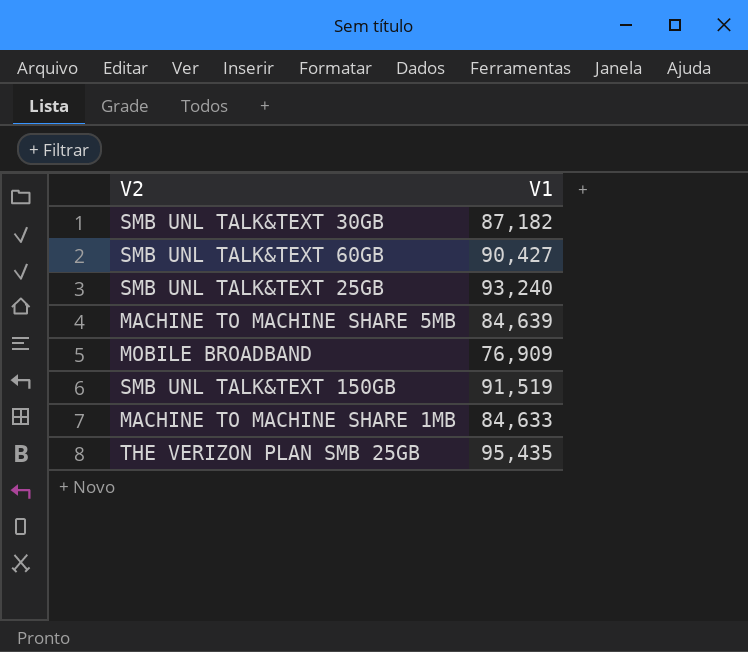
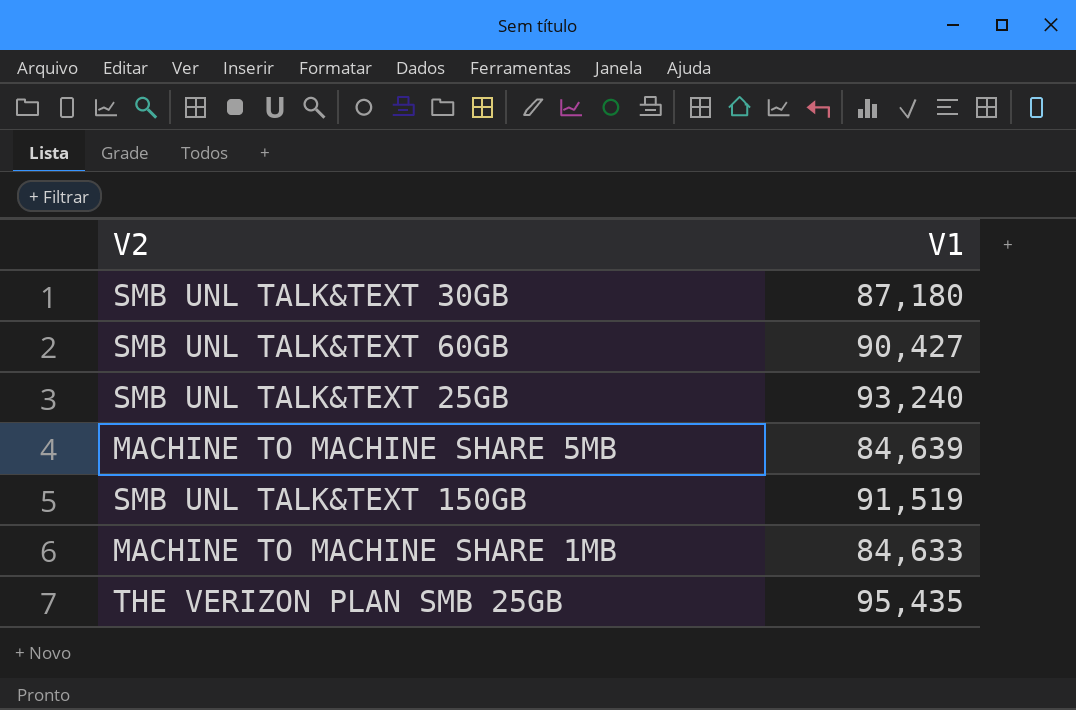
row MOBILE BROADBAND: 76,909 -> none
SMB UNL TALK&TEXT 30GB | V1: 87,182 -> 87,180

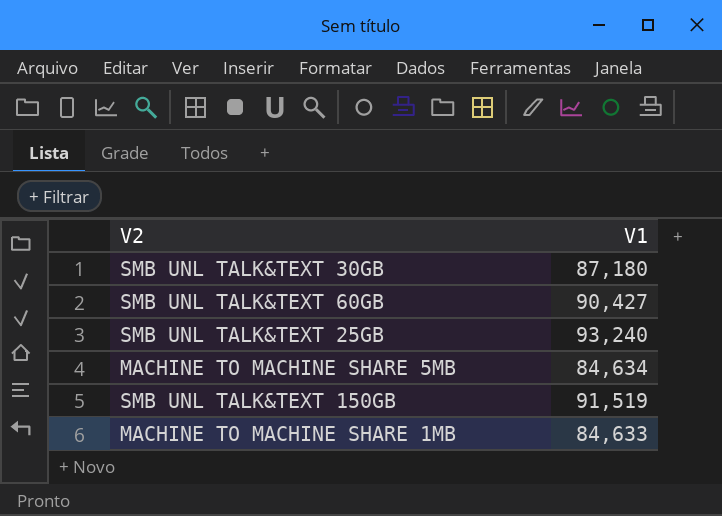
row THE VERIZON PLAN SMB 25GB: 95,435 -> none
MACHINE TO MACHINE SHARE 5MB | V1: 84,639 -> 84,634

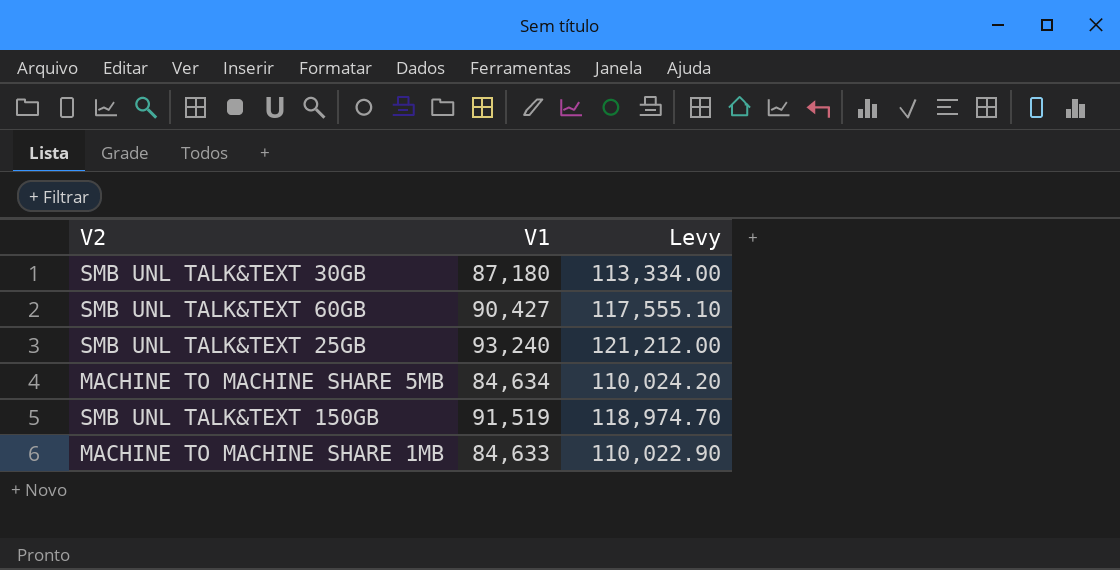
column Levy | formula: none -> [V1] * 1.3

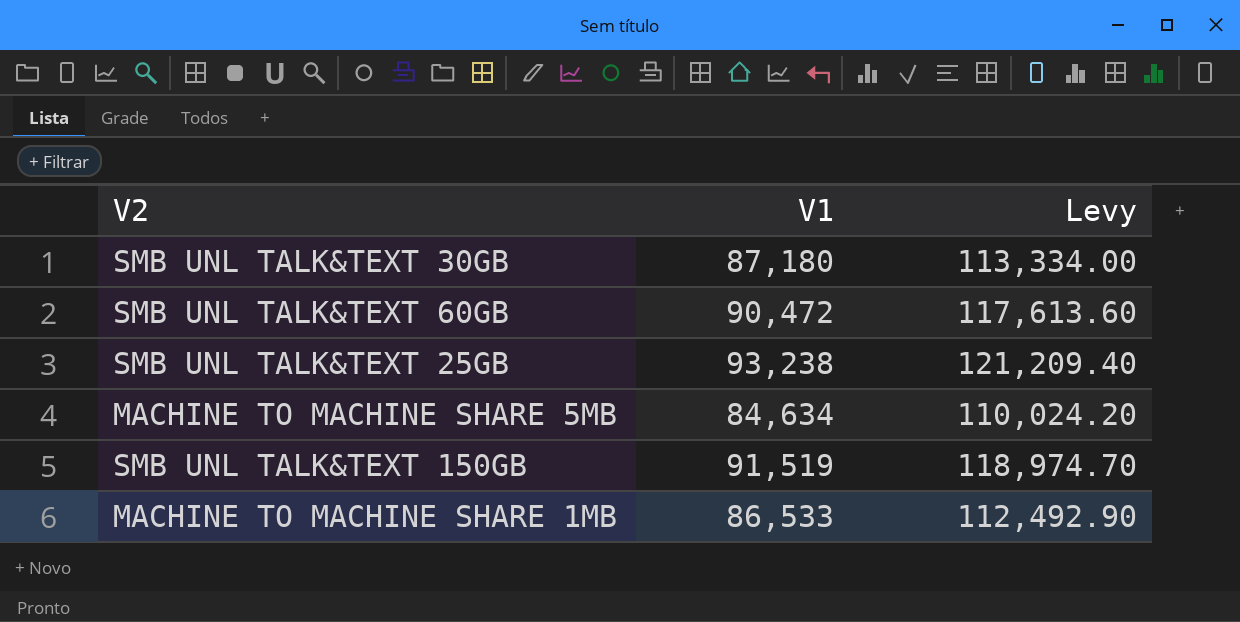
SMB UNL TALK&TEXT 60GB | V1: 90,427 -> 90,472
SMB UNL TALK&TEXT 60GB | Levy: 117,555.10 -> 117,613.60
SMB UNL TALK&TEXT 25GB | V1: 93,240 -> 93,238
SMB UNL TALK&TEXT 25GB | Levy: 121,212.00 -> 121,209.40
MACHINE TO MACHINE SHARE 1MB | V1: 84,633 -> 86,533
MACHINE TO MACHINE SHARE 1MB | Levy: 110,022.90 -> 112,492.90

